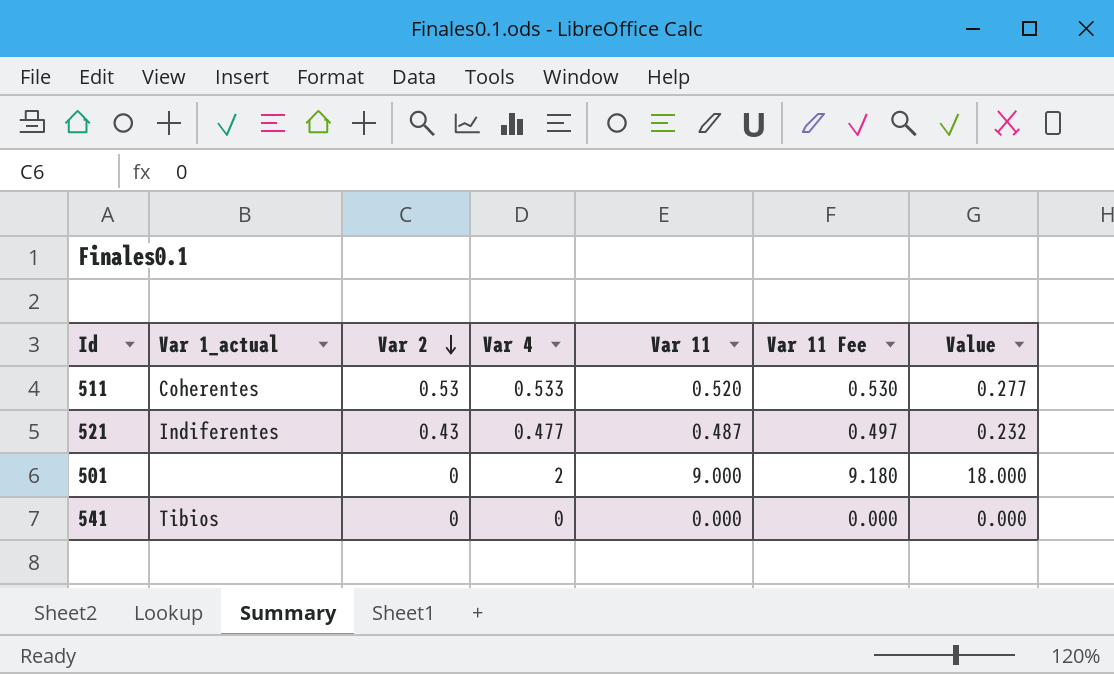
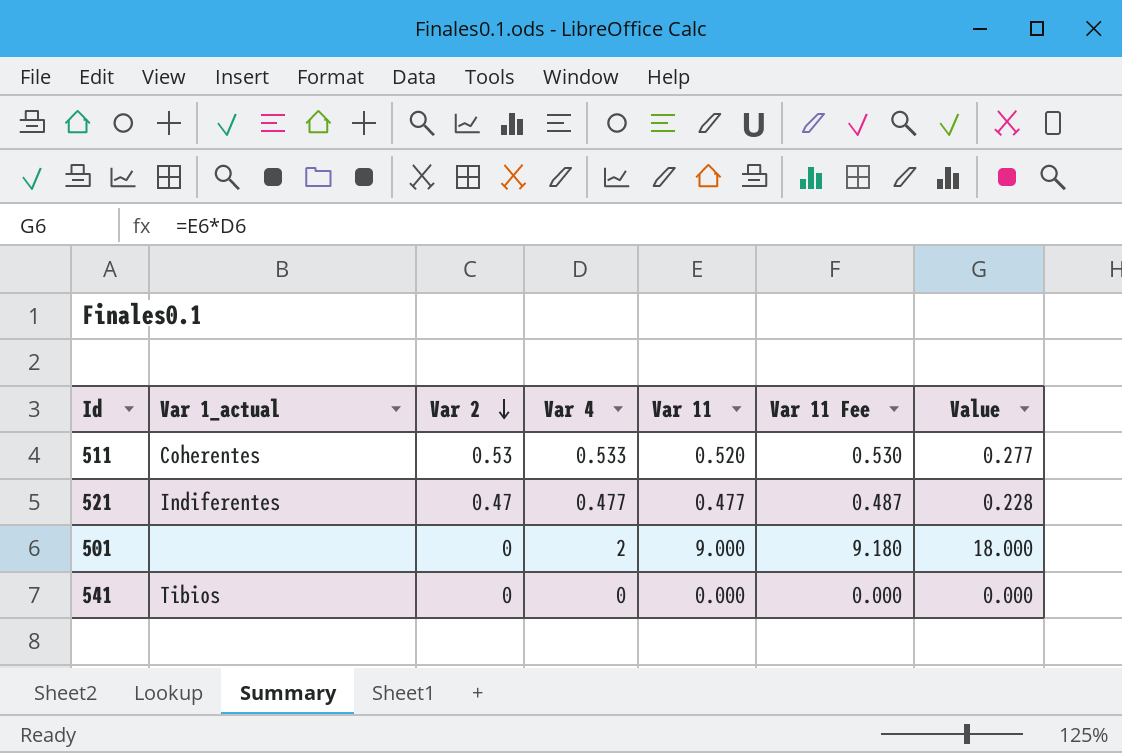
521 | Var 2: 0.43 -> 0.47
521 | Var 11: 0.487 -> 0.477
521 | Var 11 Fee: 0.497 -> 0.487
521 | Value: 0.232 -> 0.228

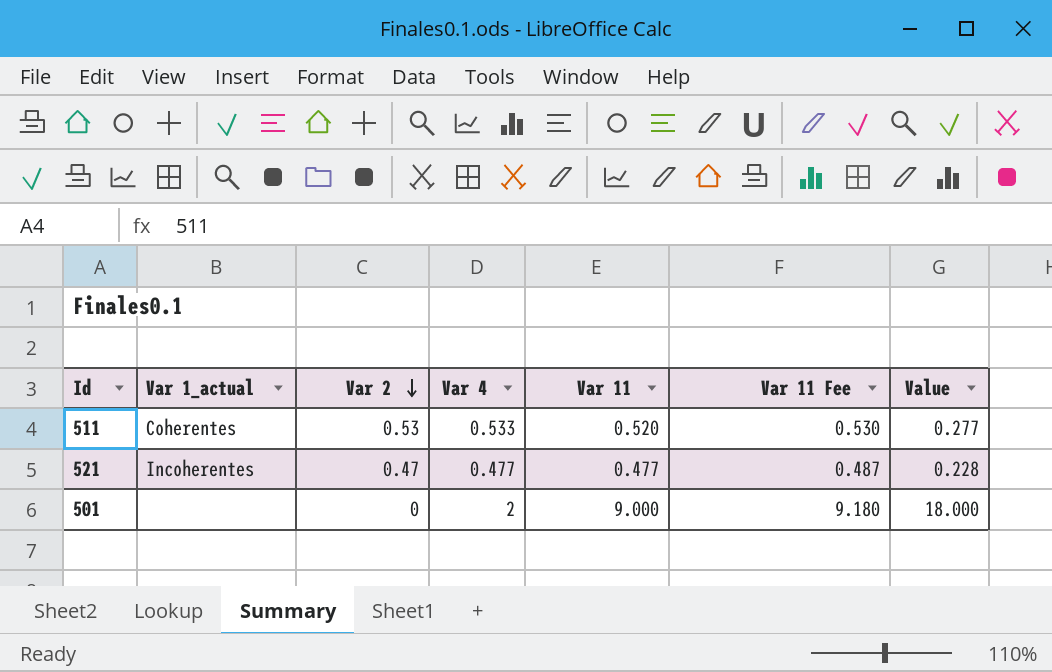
row 541: Tibios | 0 | 0 | 0.000 | 0.000 | 0.000 -> none
521 | Var 1_actual: Indiferentes -> Incoherentes

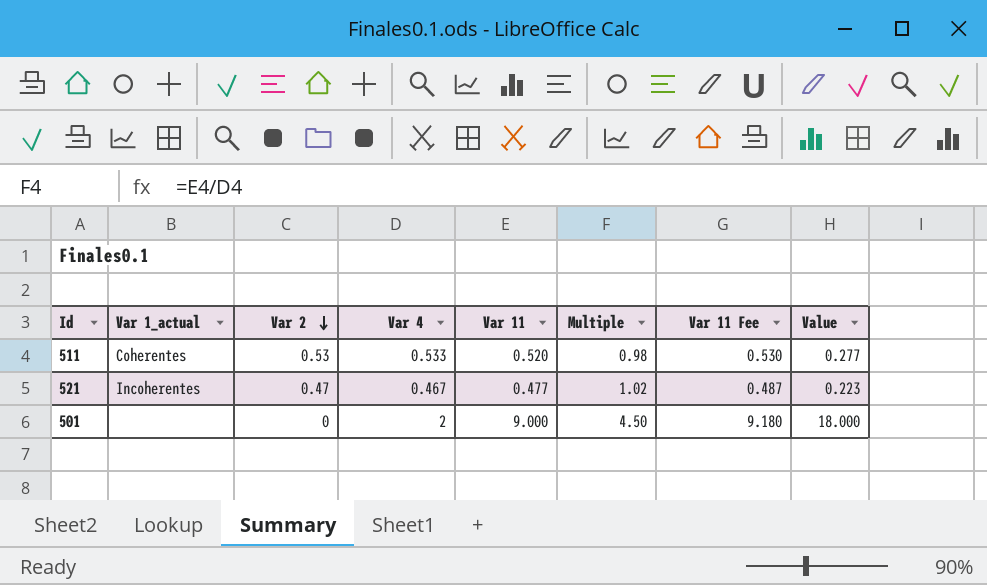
column Multiple | formula: none -> [Var 11] / [Var 4]
521 | Var 4: 0.477 -> 0.467
521 | Value: 0.228 -> 0.223

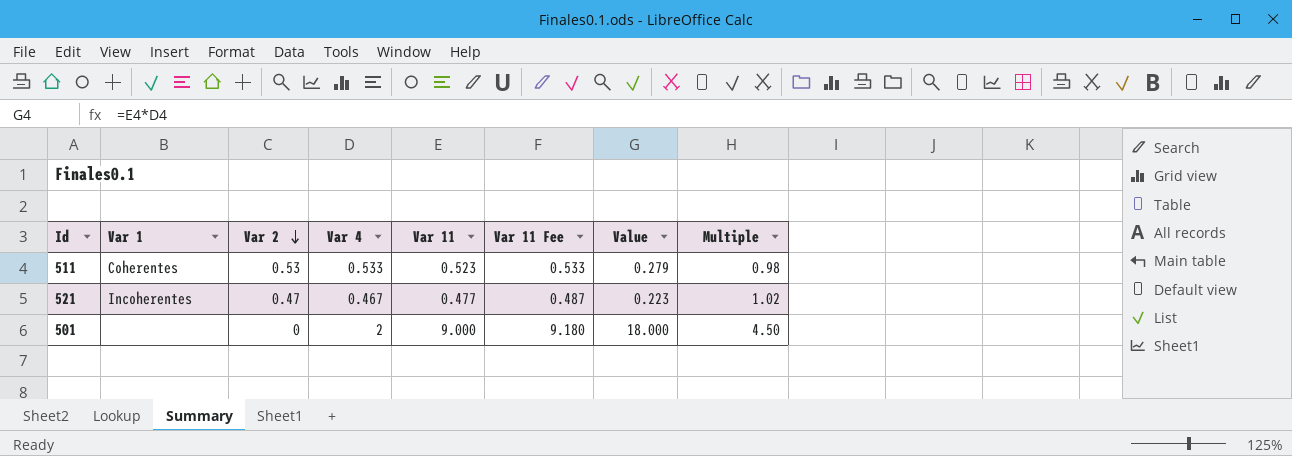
column name: Var 1_actual -> Var 1
column Multiple | position: 6 -> 8
511 | Var 11: 0.520 -> 0.523
511 | Var 11 Fee: 0.530 -> 0.533
511 | Value: 0.277 -> 0.279

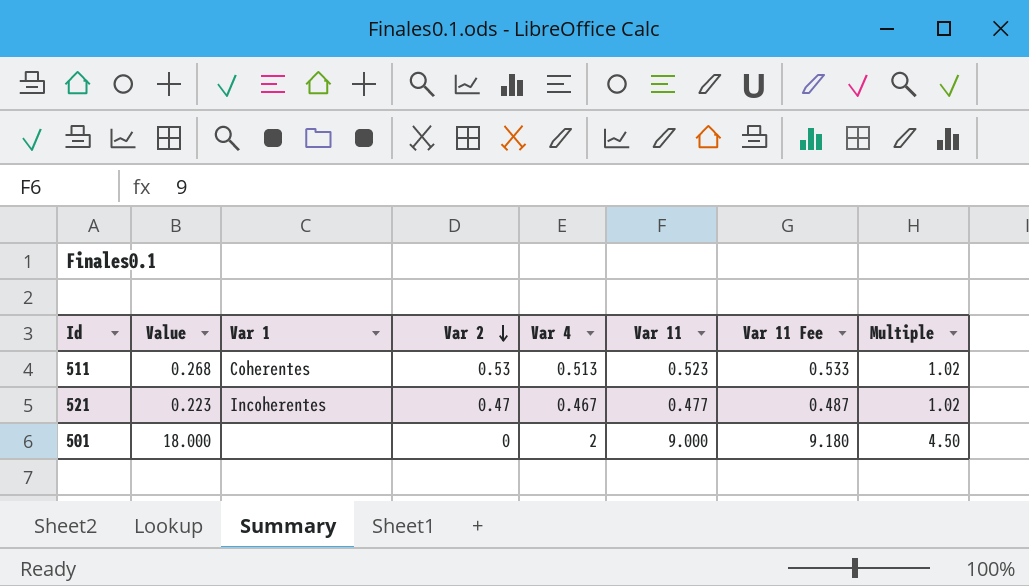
column Value | position: 7 -> 2
511 | Value: 0.279 -> 0.268
511 | Var 4: 0.533 -> 0.513
511 | Multiple: 0.98 -> 1.02

